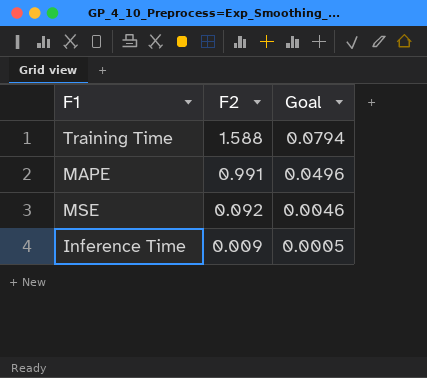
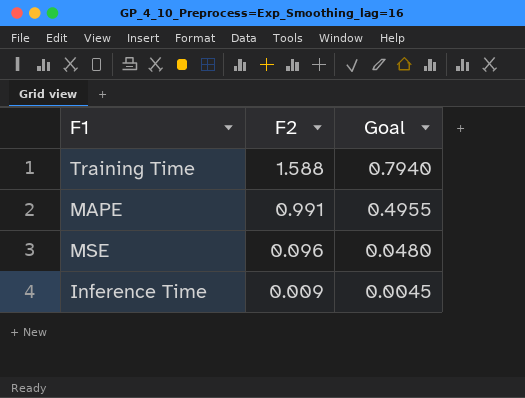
column Goal | formula: [F2] * 0.05 -> [F2] * 0.5
MSE | F2: 0.092 -> 0.096

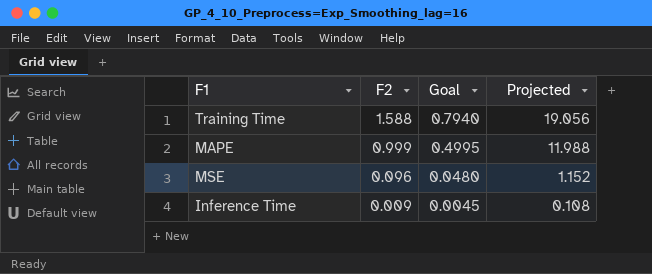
column Projected | formula: none -> [F2] * 12
MAPE | F2: 0.991 -> 0.999
MAPE | Goal: 0.4955 -> 0.4995

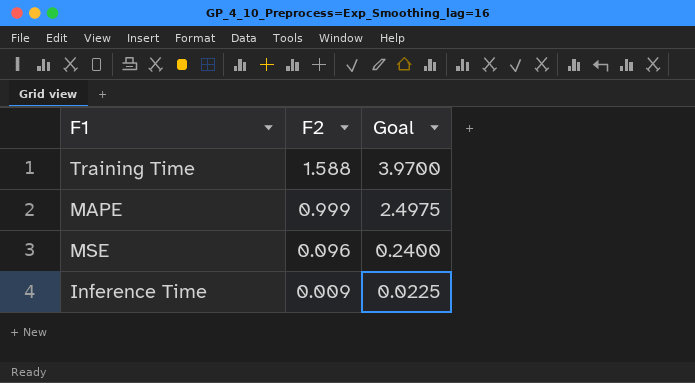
column Projected | formula: [F2] * 12 -> none
column Goal | formula: [F2] * 0.5 -> [F2] * 2.5

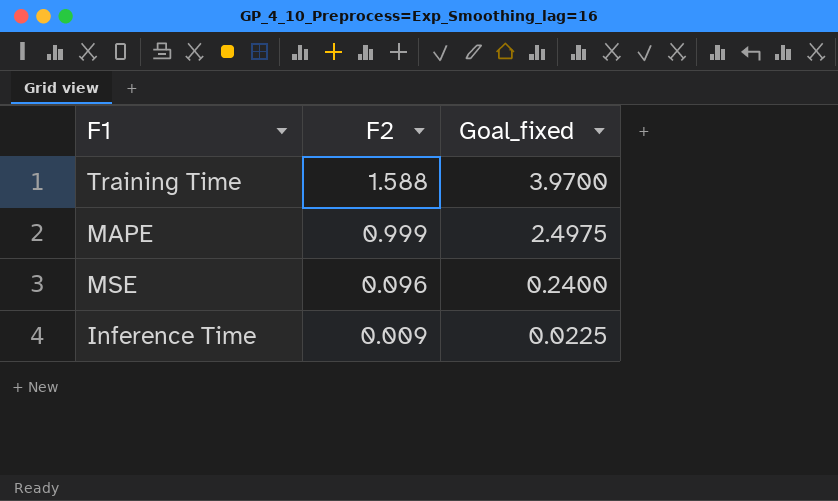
column name: Goal -> Goal_fixed

